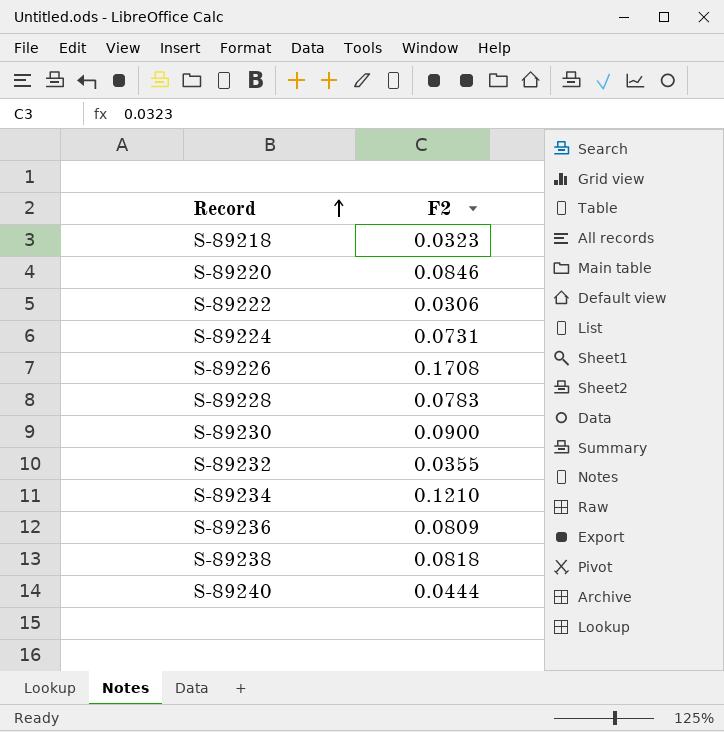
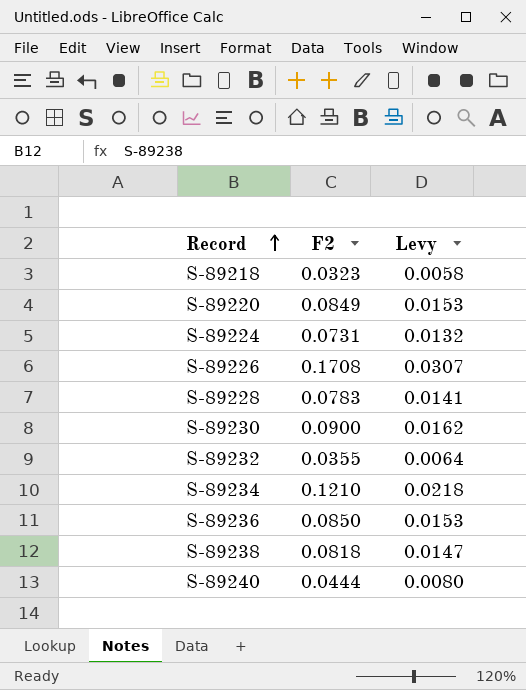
column Levy | formula: none -> [F2] * 0.18
row S-89222: 0.0306 -> none
S-89220 | F2: 0.0846 -> 0.0849
S-89236 | F2: 0.0809 -> 0.0850

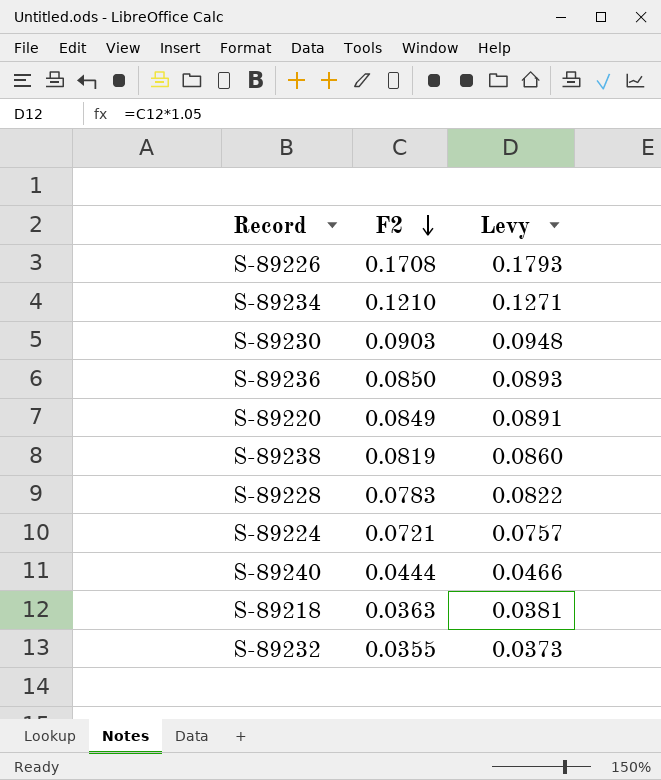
row order: Record ascending -> F2 descending
column Levy | formula: [F2] * 0.18 -> [F2] * 1.05
S-89230 | F2: 0.0900 -> 0.0903
S-89238 | F2: 0.0818 -> 0.0819
S-89224 | F2: 0.0731 -> 0.0721
S-89218 | F2: 0.0323 -> 0.0363

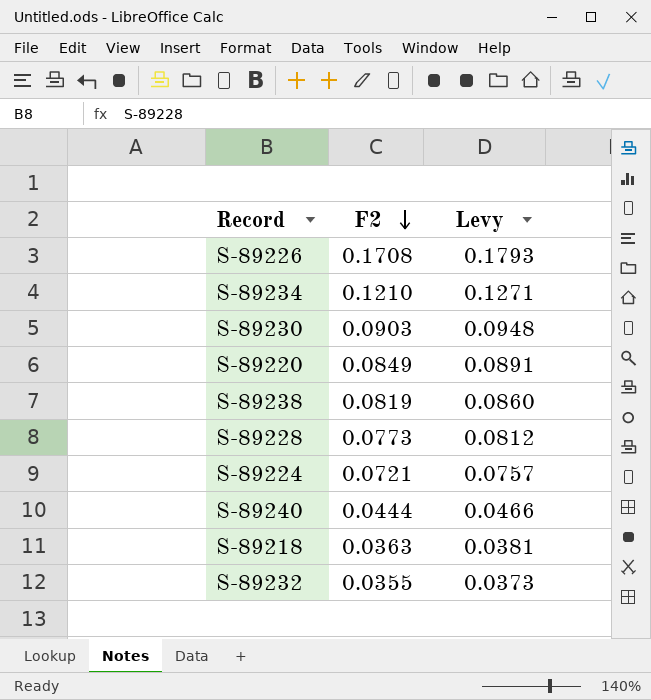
row S-89236: 0.0850 | 0.0893 -> none
S-89228 | F2: 0.0783 -> 0.0773
S-89228 | Levy: 0.0822 -> 0.0812

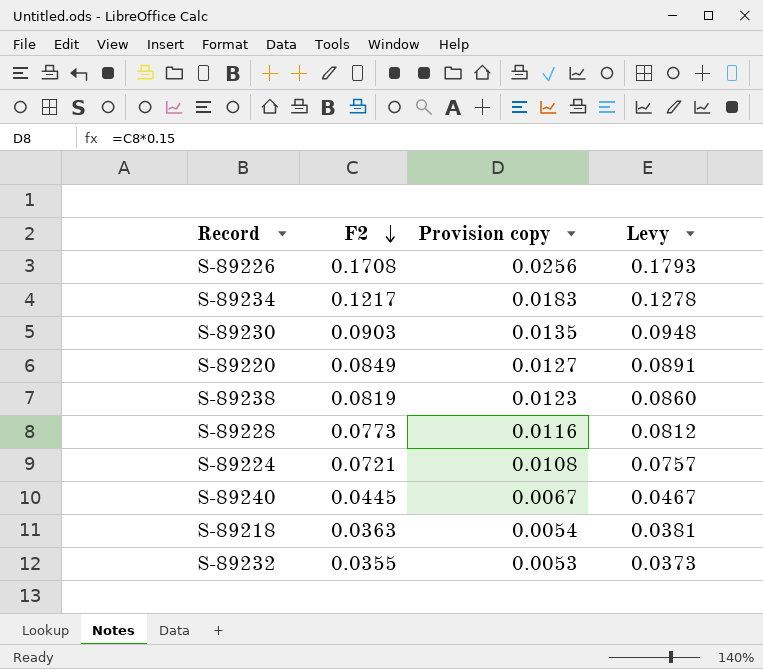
column Provision copy | formula: none -> [F2] * 0.15
S-89234 | F2: 0.1210 -> 0.1217
S-89234 | Levy: 0.1271 -> 0.1278
S-89240 | F2: 0.0444 -> 0.0445
S-89240 | Levy: 0.0466 -> 0.0467

